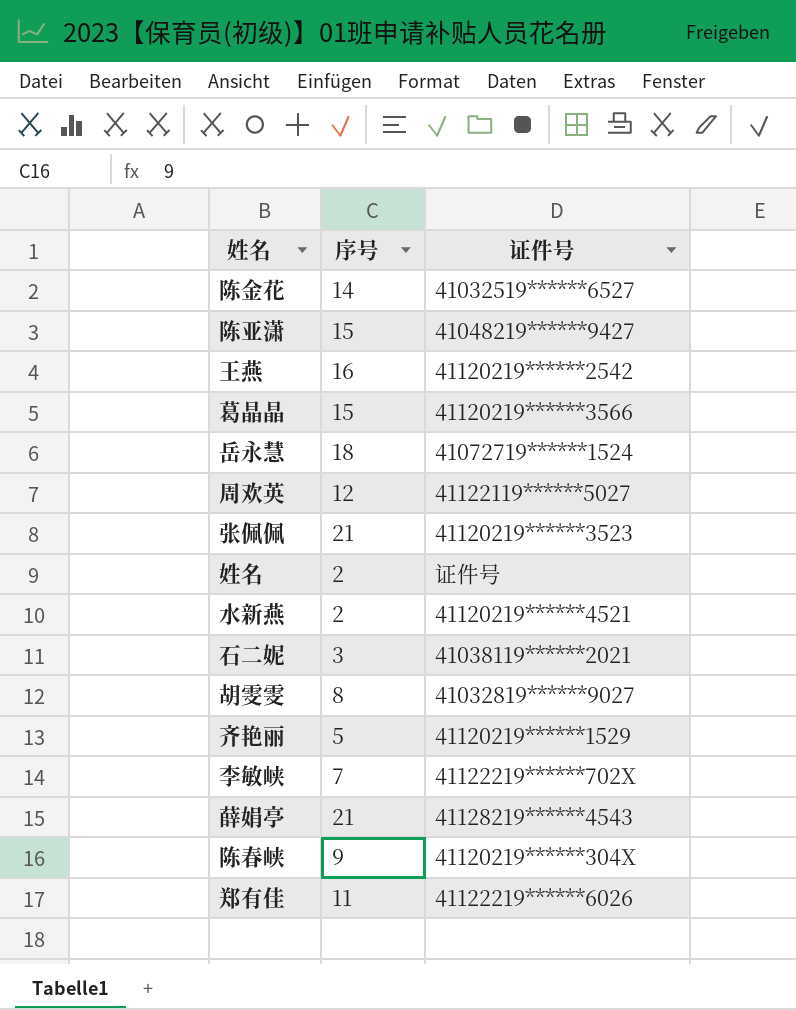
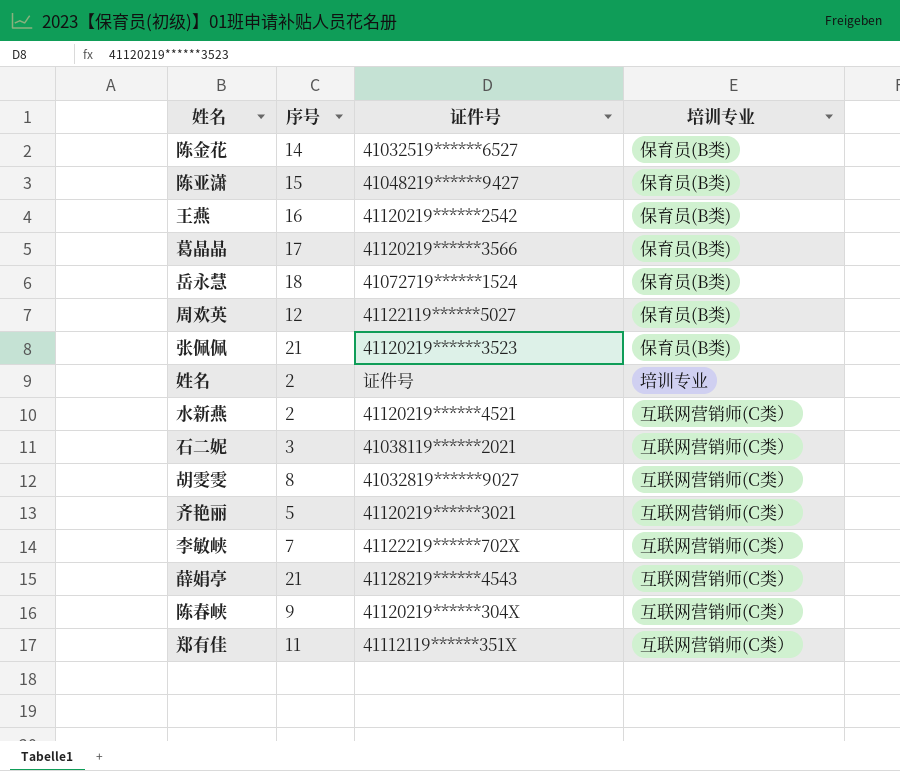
column 培训专业 | position: none -> 4
葛晶晶 | 序号: 15 -> 17
齐艳丽 | 证件号: 41120219******1529 -> 41120219******3021
郑有佳 | 证件号: 41122219******6026 -> 41112119******351X

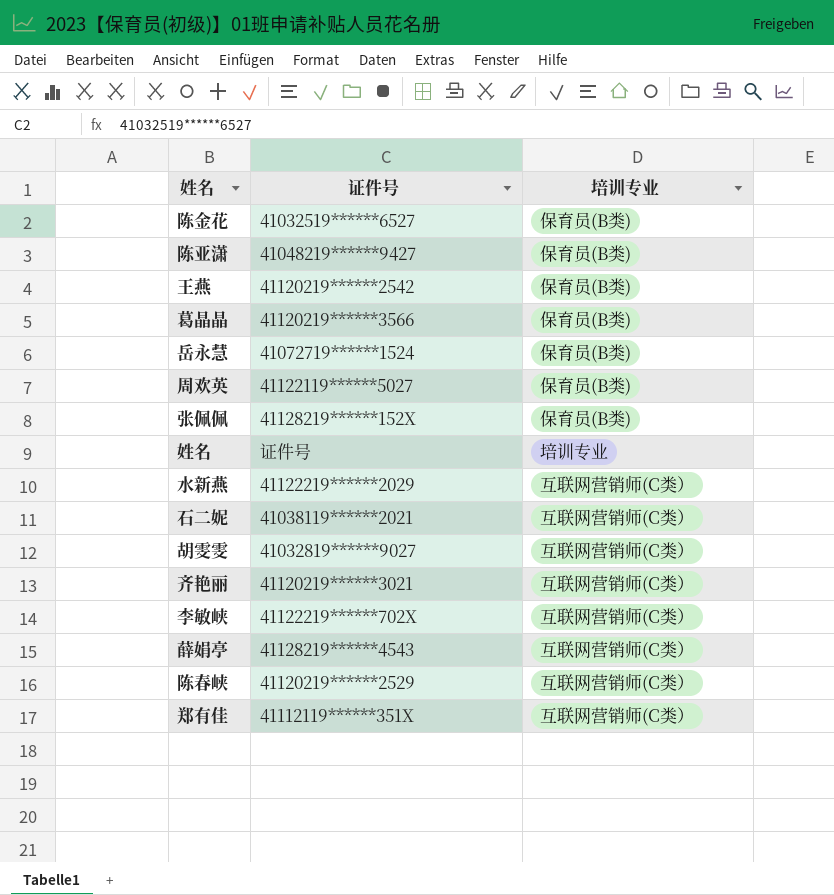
column 序号 | position: 2 -> none
张佩佩 | 证件号: 41120219******3523 -> 41128219******152X
水新燕 | 证件号: 41120219******4521 -> 41122219******2029
陈春峡 | 证件号: 41120219******304X -> 41120219******2529

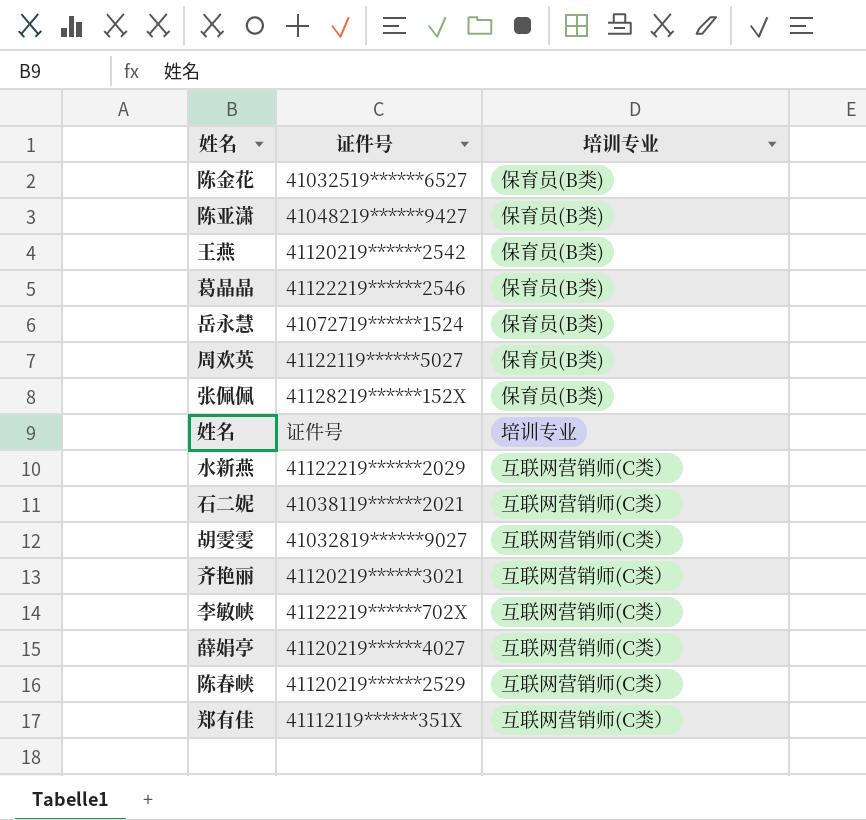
葛晶晶 | 证件号: 41120219******3566 -> 41122219******2546
薛娟亭 | 证件号: 41128219******4543 -> 41120219******4027

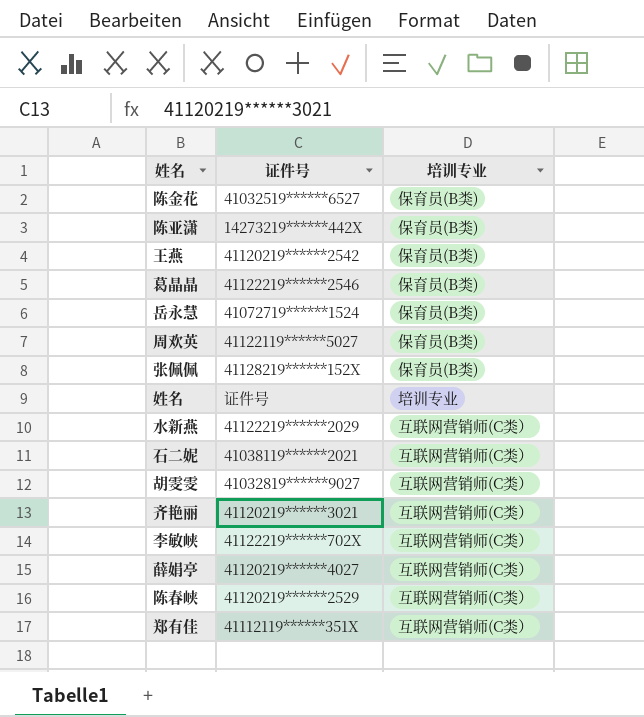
陈亚潇 | 证件号: 41048219******9427 -> 14273219******442X

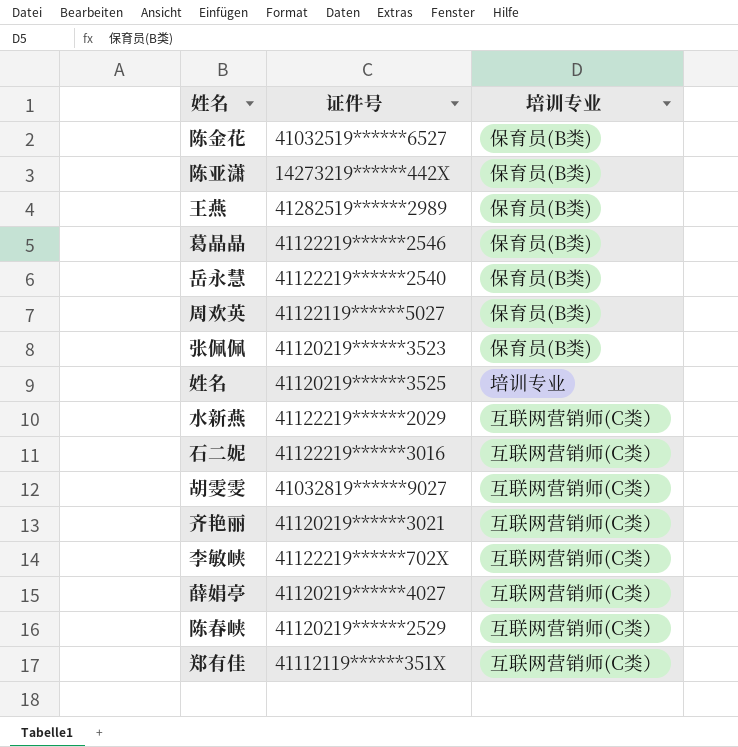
王燕 | 证件号: 41120219******2542 -> 41282519******2989
岳永慧 | 证件号: 41072719******1524 -> 41122219******2540
张佩佩 | 证件号: 41128219******152X -> 41120219******3523
姓名 | 证件号: 证件号 -> 41120219******3525
石二妮 | 证件号: 41038119******2021 -> 41122219******3016

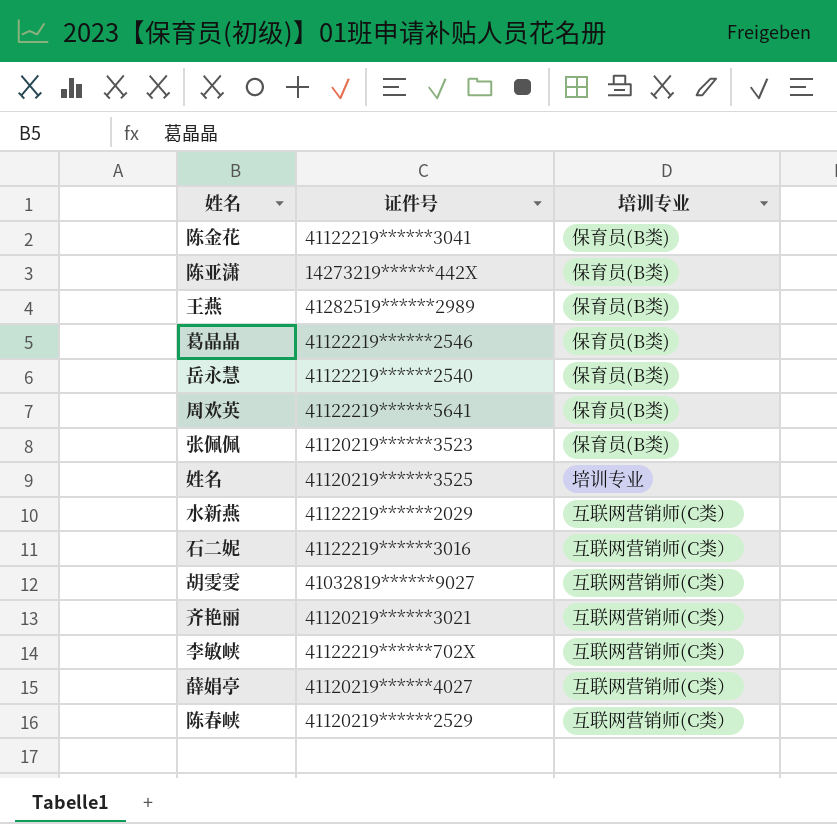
row 郑有佳: 41112119******351X | 互联网营销师(C类） -> none
陈金花 | 证件号: 41032519******6527 -> 41122219******3041
周欢英 | 证件号: 41122119******5027 -> 41122219******5641

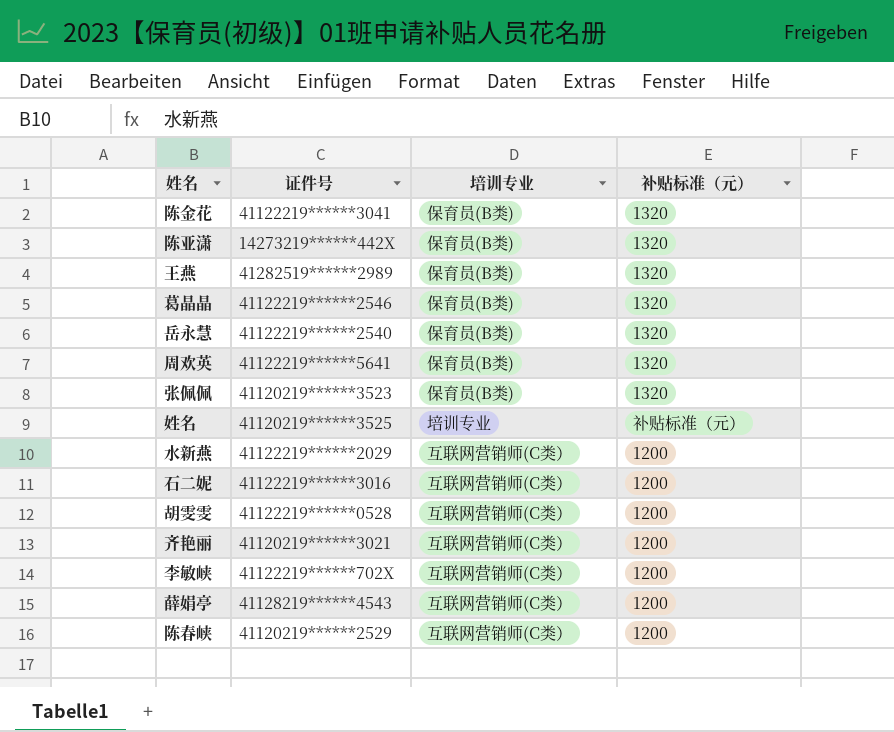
column 补贴标准（元） | position: none -> 4
胡雯雯 | 证件号: 41032819******9027 -> 41122219******0528
薛娟亭 | 证件号: 41120219******4027 -> 41128219******4543

